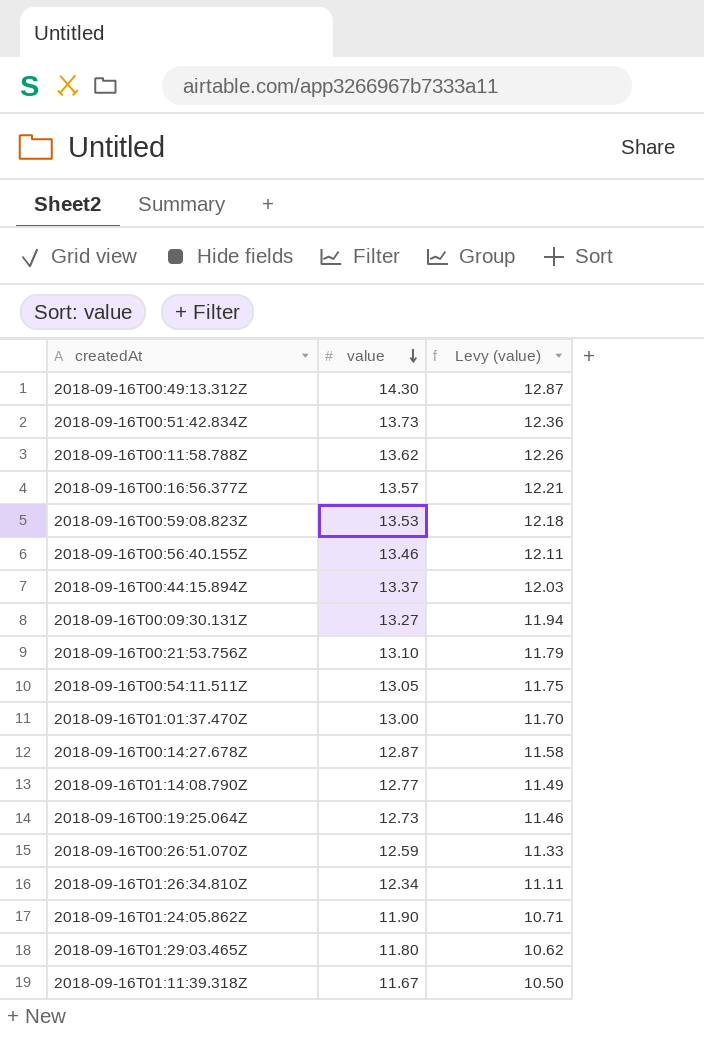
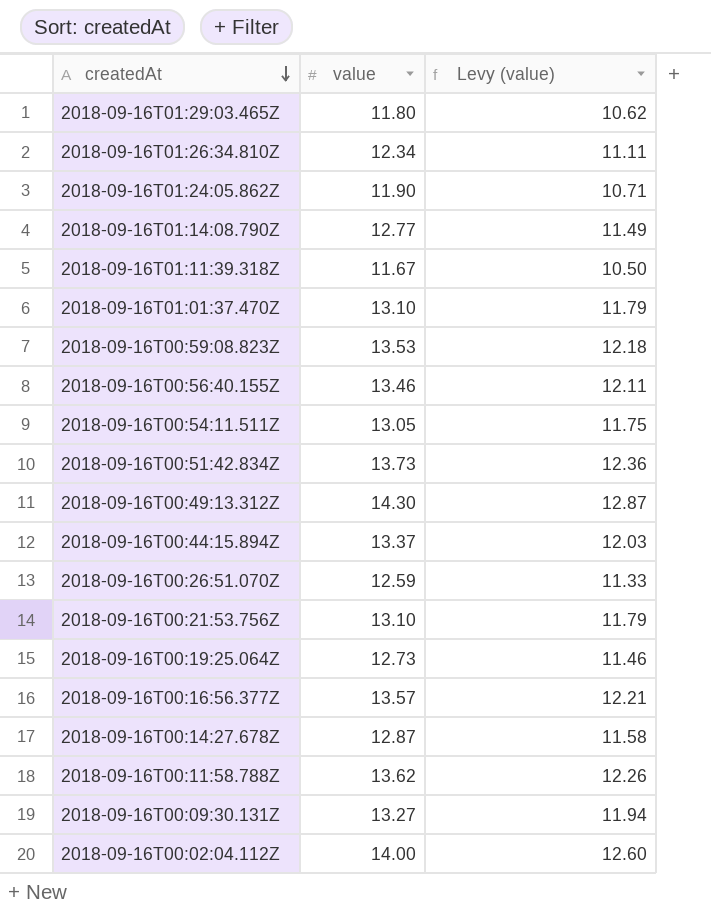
row order: value descending -> createdAt descending
2018-09-16T01:01:37.470Z | value: 13.00 -> 13.10
2018-09-16T01:01:37.470Z | Levy (value): 11.70 -> 11.79
row 2018-09-16T00:02:04.112Z: none -> 14.00 | 12.60

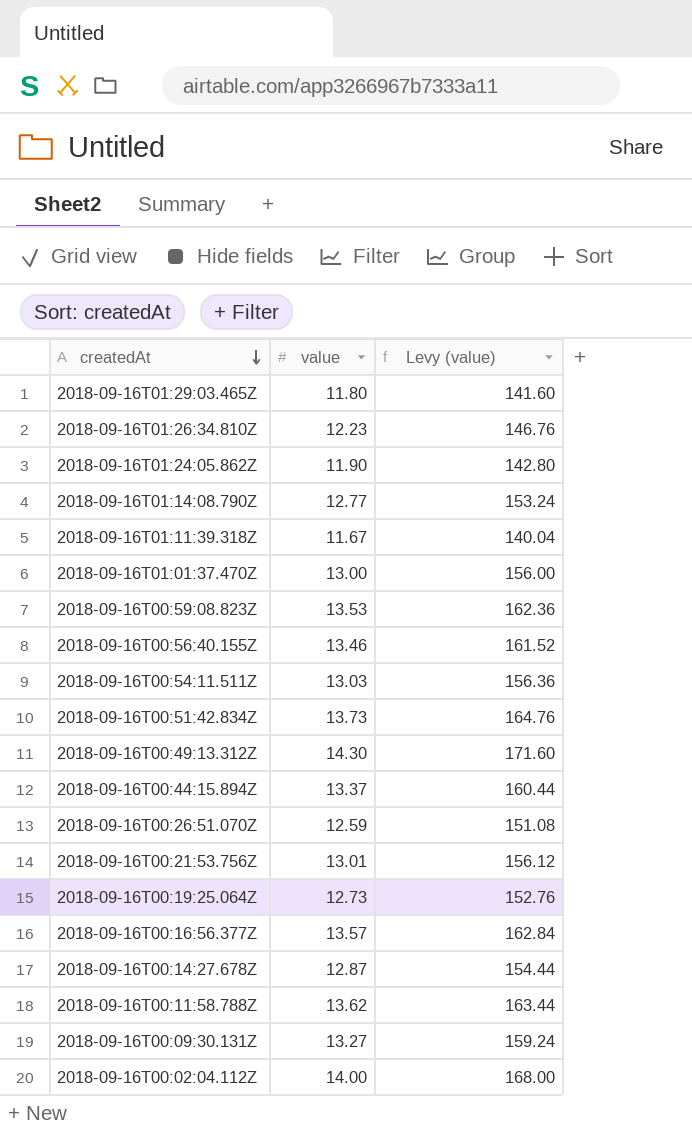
column Levy (value) | formula: [value] * 0.9 -> [value] * 12
2018-09-16T01:26:34.810Z | value: 12.34 -> 12.23
2018-09-16T01:01:37.470Z | value: 13.10 -> 13.00
2018-09-16T00:54:11.511Z | value: 13.05 -> 13.03
2018-09-16T00:21:53.756Z | value: 13.10 -> 13.01

